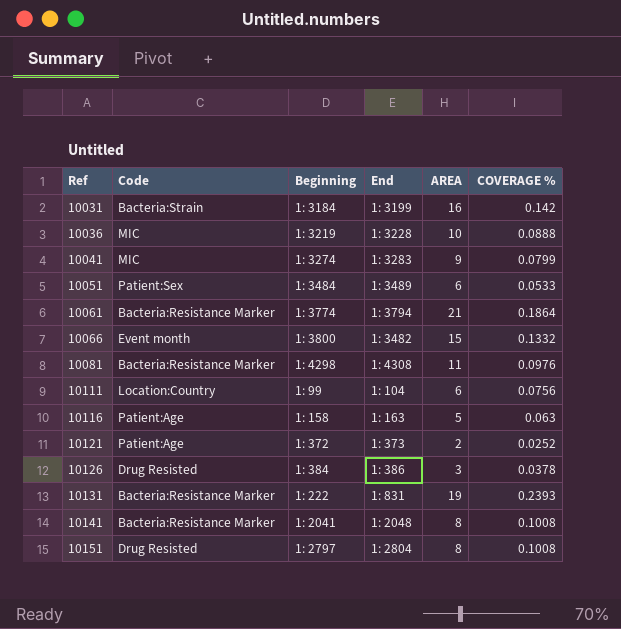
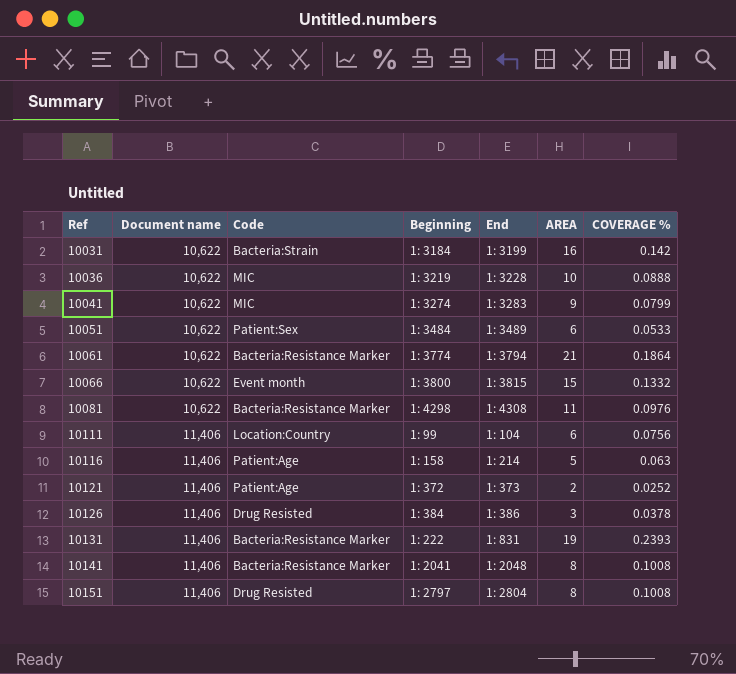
column Document name | position: none -> 2
10066 | End: 1: 3482 -> 1: 3815
10116 | End: 1: 163 -> 1: 214

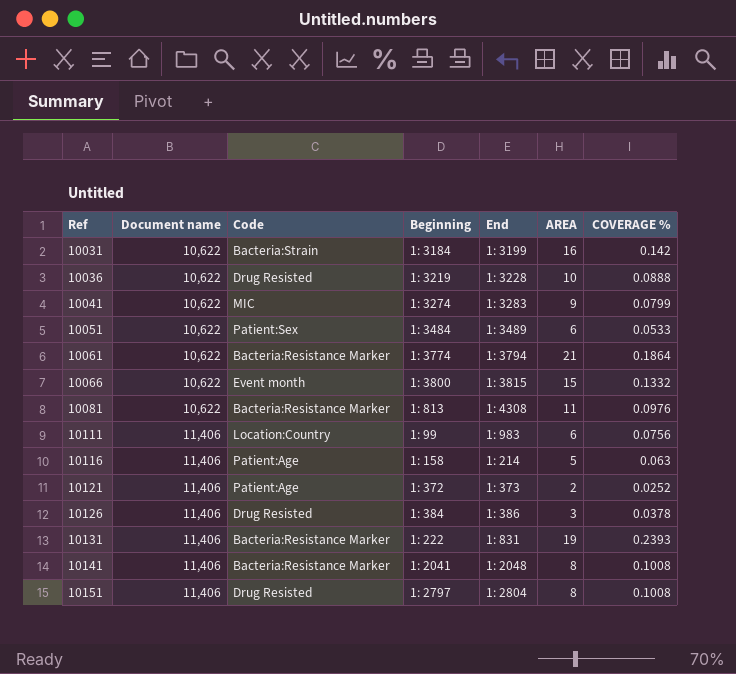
10036 | Code: MIC -> Drug Resisted
10081 | Beginning: 1: 4298 -> 1: 813
10111 | End: 1: 104 -> 1: 983

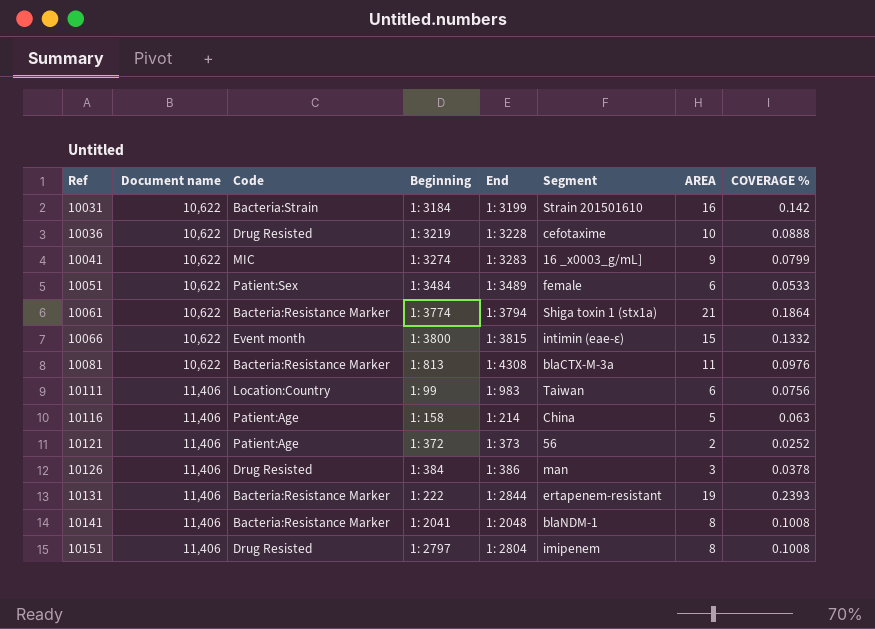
column Segment | position: none -> 6
10131 | End: 1: 831 -> 1: 2844

